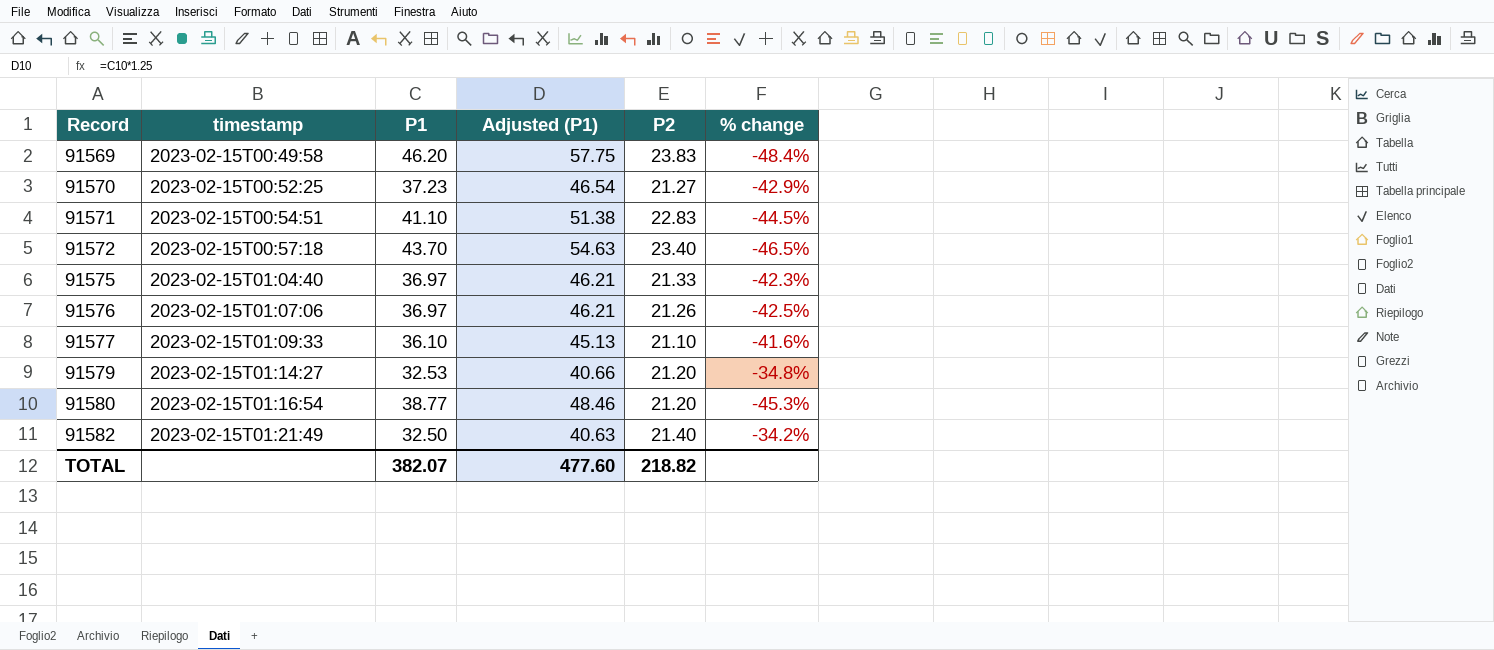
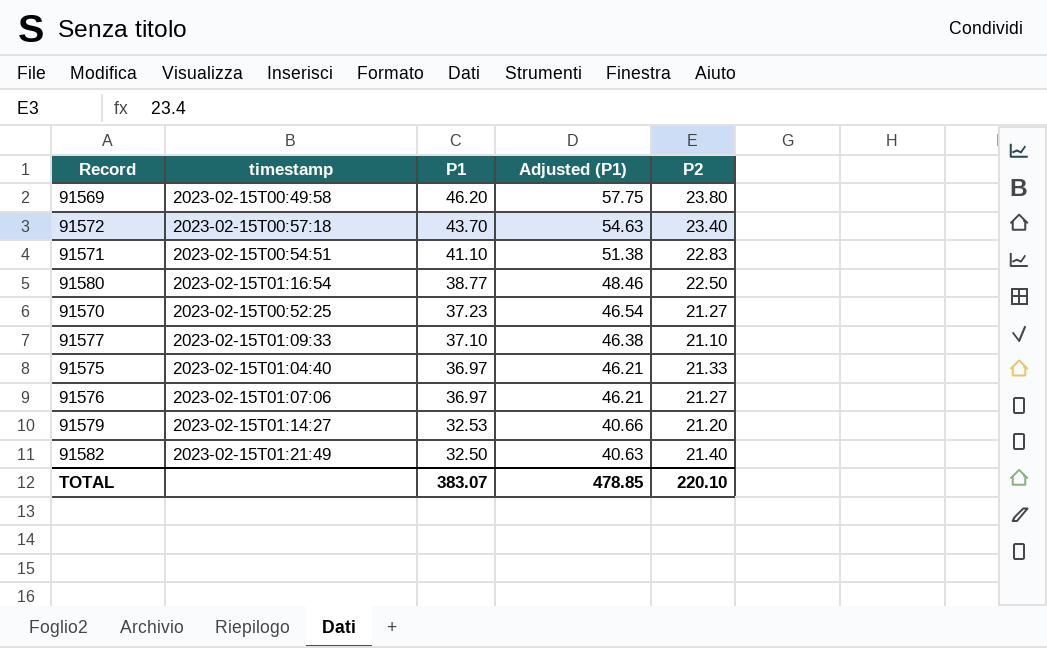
row order: Record ascending -> P1 descending
column % change | formula: ([P2] - [P1]) / [P1] -> none
91569 | P2: 23.83 -> 23.80
91580 | P2: 21.20 -> 22.50
91577 | P1: 36.10 -> 37.10
91577 | Adjusted (P1): 45.13 -> 46.38
91576 | P2: 21.26 -> 21.27
TOTAL | P1: 382.07 -> 383.07
TOTAL | Adjusted (P1): 477.60 -> 478.85
TOTAL | P2: 218.82 -> 220.10

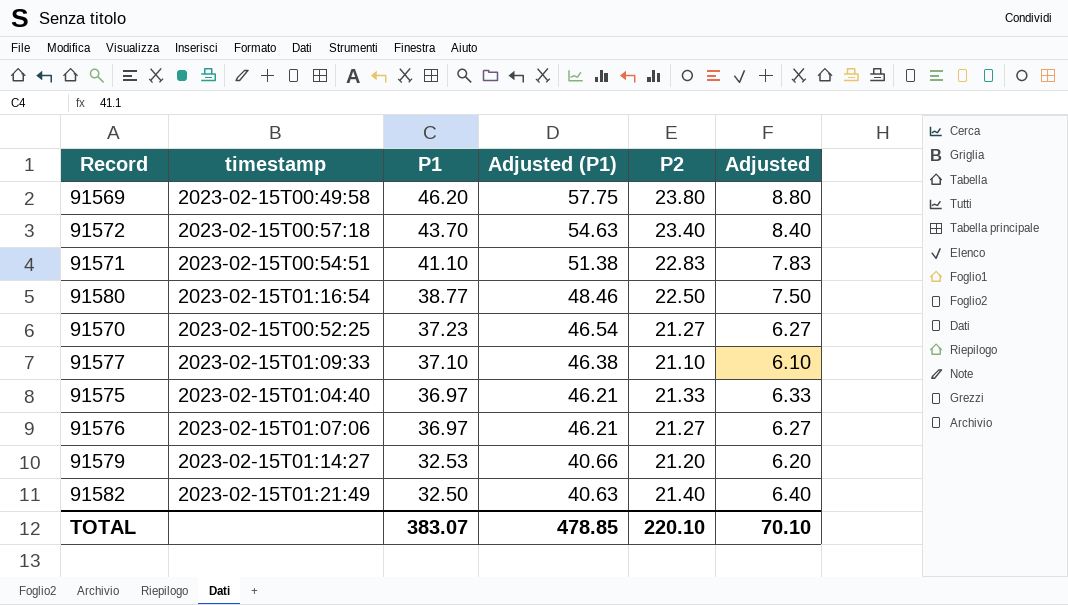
column Adjusted | formula: none -> [P2] - 15

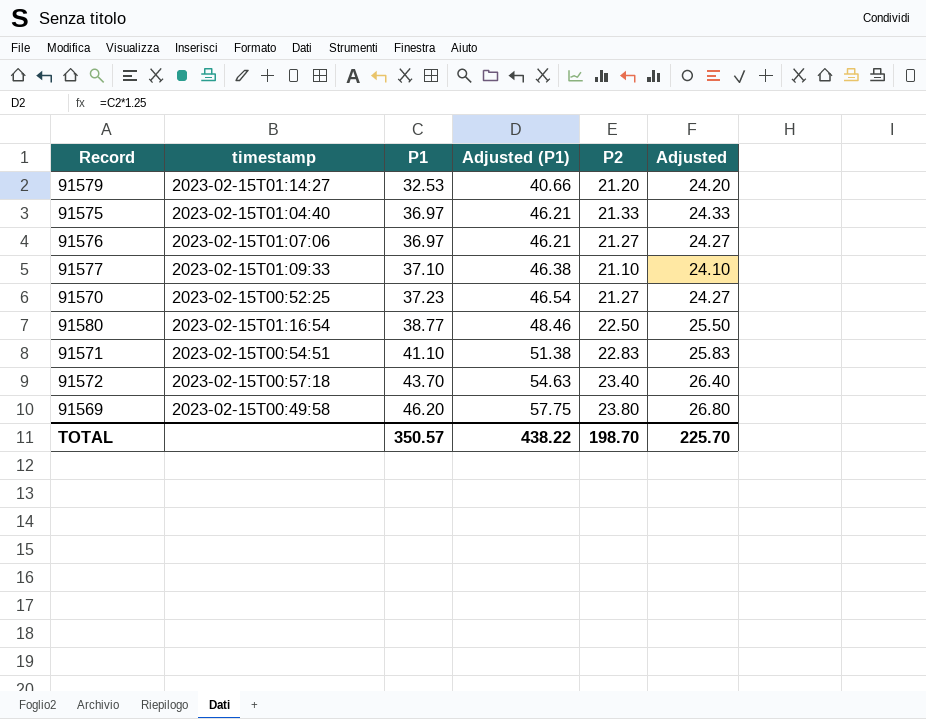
row order: P1 descending -> P1 ascending
column Adjusted | formula: [P2] - 15 -> [P2] + 3
row 91582: 2023-02-15T01:21:49 | 32.50 | 40.63 | 21.40 | 6.40 -> none
TOTAL | P1: 383.07 -> 350.57
TOTAL | Adjusted (P1): 478.85 -> 438.22
TOTAL | P2: 220.10 -> 198.70
TOTAL | Adjusted: 70.10 -> 225.70

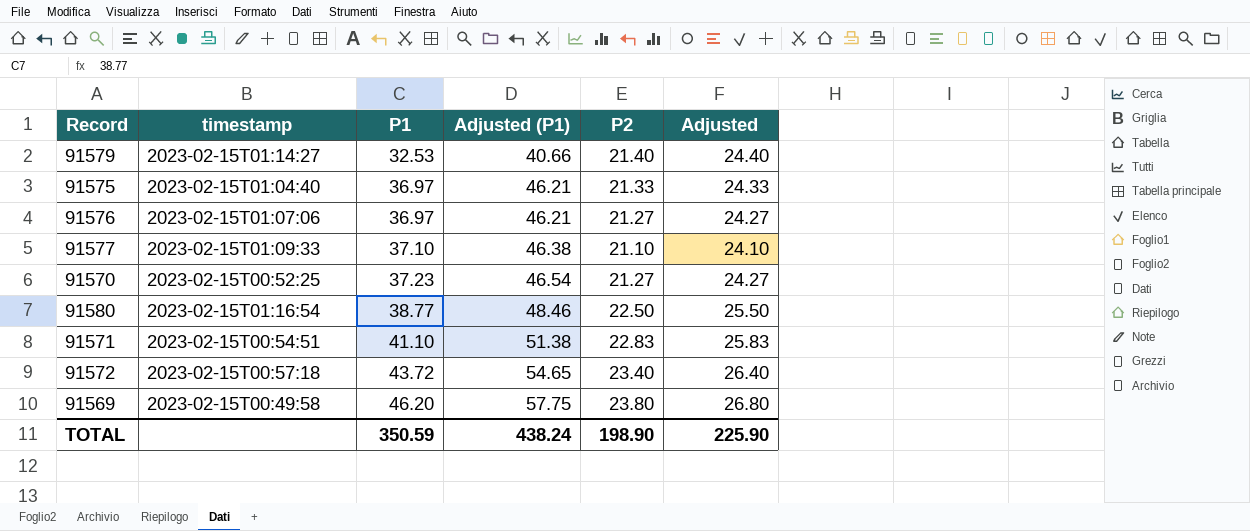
91579 | P2: 21.20 -> 21.40
91579 | Adjusted: 24.20 -> 24.40
91572 | P1: 43.70 -> 43.72
91572 | Adjusted (P1): 54.63 -> 54.65
TOTAL | P1: 350.57 -> 350.59
TOTAL | Adjusted (P1): 438.22 -> 438.24
TOTAL | P2: 198.70 -> 198.90
TOTAL | Adjusted: 225.70 -> 225.90

